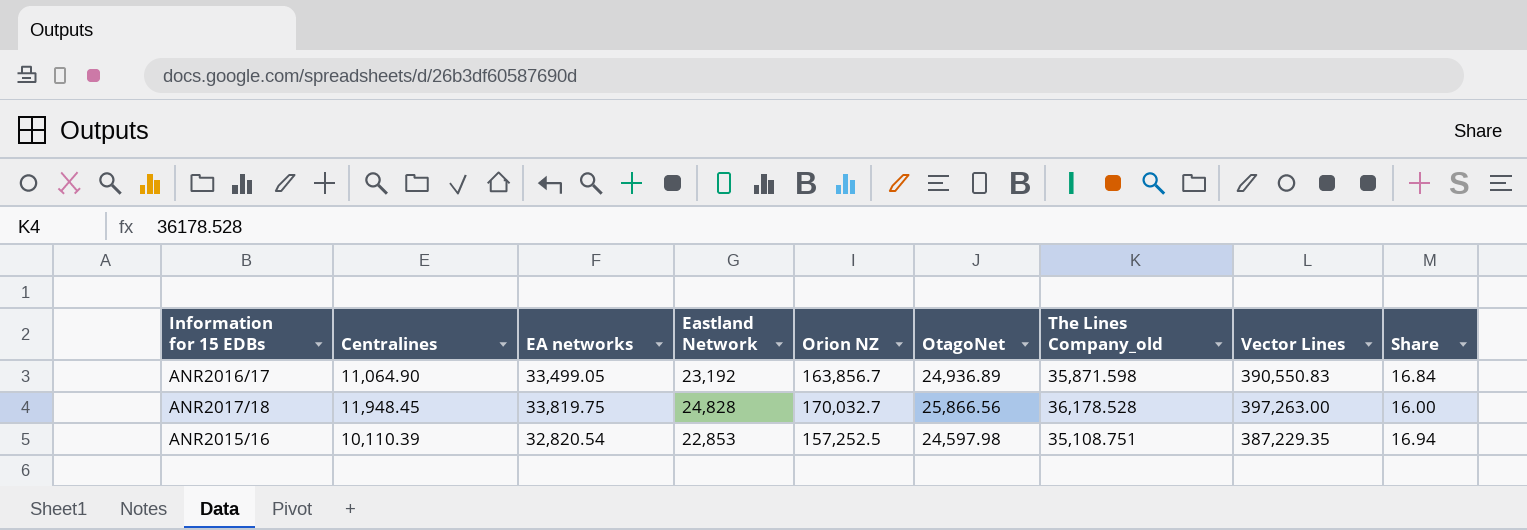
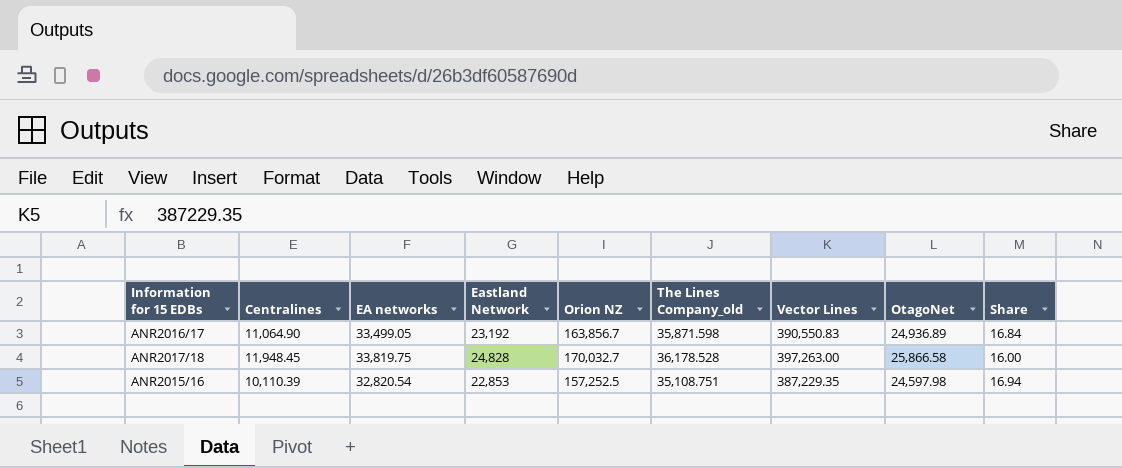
column OtagoNet | position: 6 -> 8
ANR2017/18 | OtagoNet: 25,866.56 -> 25,866.58

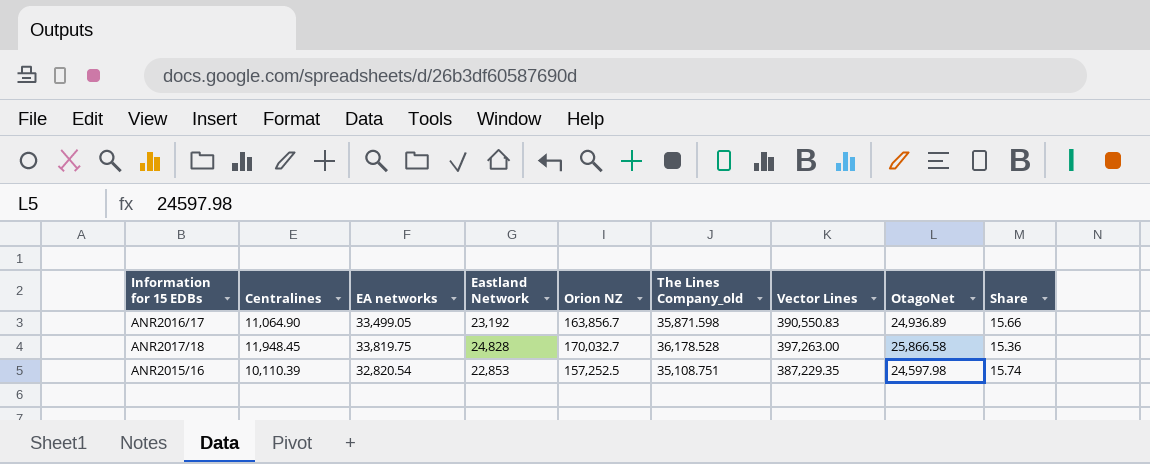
column Share | formula: [Vector Lines] / [Eastland Network] -> [Vector Lines] / [OtagoNet]

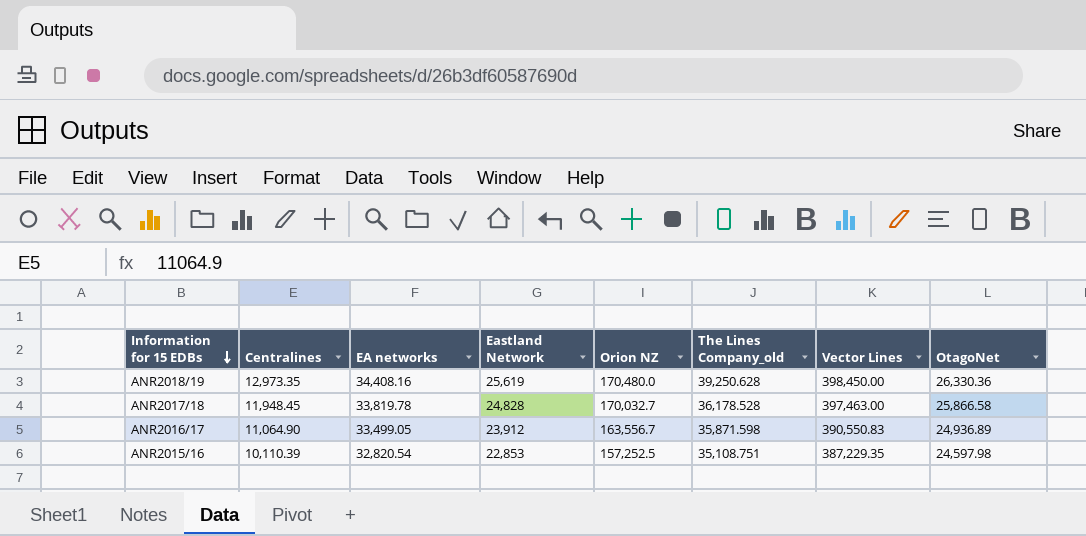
row order: none -> Information for 15 EDBs descending
column Share | formula: [Vector Lines] / [OtagoNet] -> none
row ANR2018/19: none -> 12,973.35 | 34,408.16 | 25,619 | 170,480.0 | 39,250.628 | 398,450.00 | 26,330.36
ANR2017/18 | EA networks: 33,819.75 -> 33,819.78
ANR2017/18 | Vector Lines: 397,263.00 -> 397,463.00
ANR2016/17 | Eastland Network: 23,192 -> 23,912
ANR2016/17 | Orion NZ: 163,856.7 -> 163,556.7

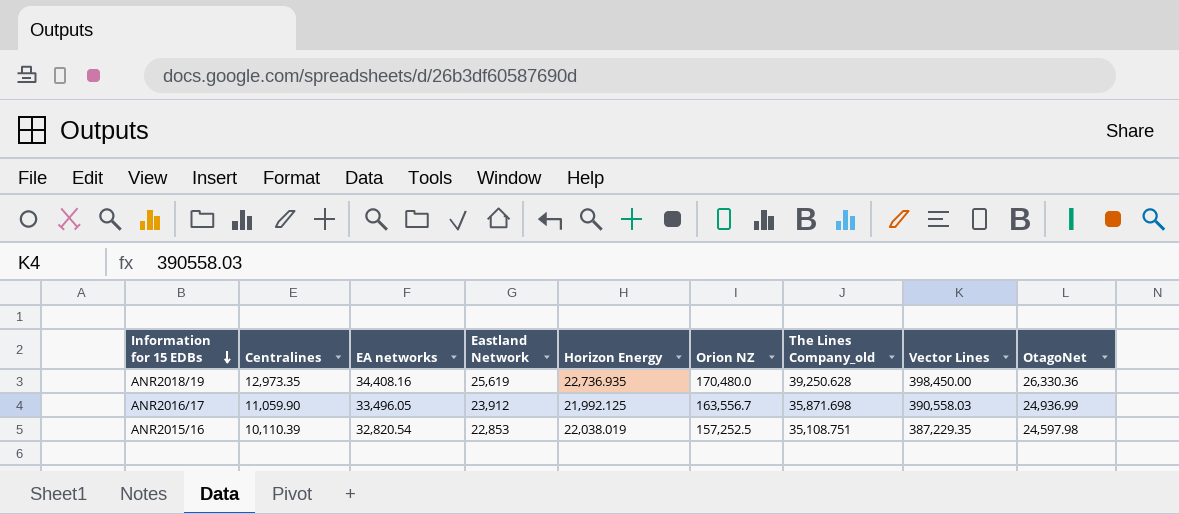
column Horizon Energy | position: none -> 5
row ANR2017/18: 11,948.45 | 33,819.78 | 24,828 | 170,032.7 | 36,178.528 | 397,463.00 | 25,866.58 -> none
ANR2016/17 | Centralines: 11,064.90 -> 11,059.90
ANR2016/17 | EA networks: 33,499.05 -> 33,496.05
ANR2016/17 | The Lines Company_old: 35,871.598 -> 35,871.698
ANR2016/17 | Vector Lines: 390,550.83 -> 390,558.03
ANR2016/17 | OtagoNet: 24,936.89 -> 24,936.99

